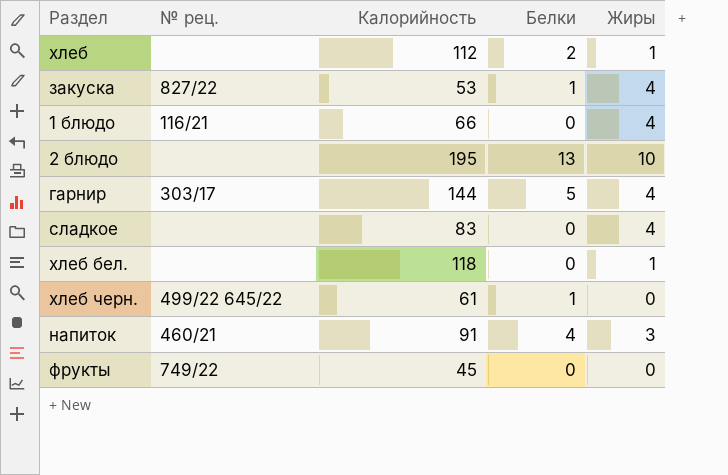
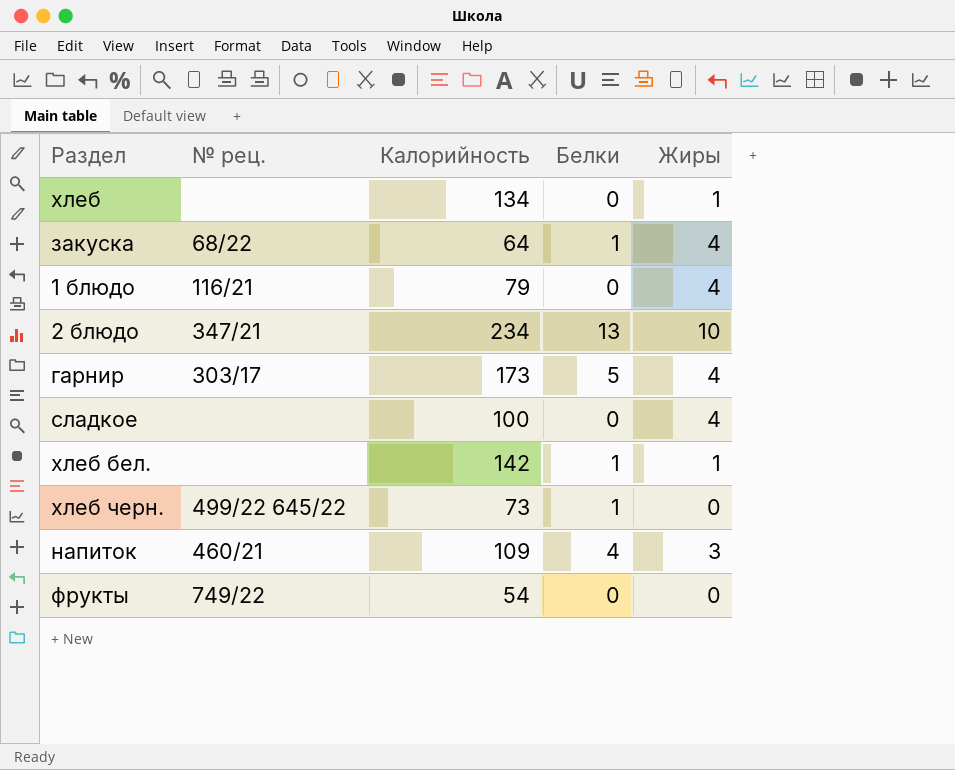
хлеб | Калорийность: 112 -> 134
хлеб | Белки: 2 -> 0
закуска | № рец.: 827/22 -> 68/22
закуска | Калорийность: 53 -> 64
1 блюдо | Калорийность: 66 -> 79
2 блюдо | № рец.: none -> 347/21
2 блюдо | Калорийность: 195 -> 234
гарнир | Калорийность: 144 -> 173
сладкое | Калорийность: 83 -> 100
хлеб бел. | Калорийность: 118 -> 142
хлеб бел. | Белки: 0 -> 1
хлеб черн. | Калорийность: 61 -> 73
напиток | Калорийность: 91 -> 109
фрукты | Калорийность: 45 -> 54

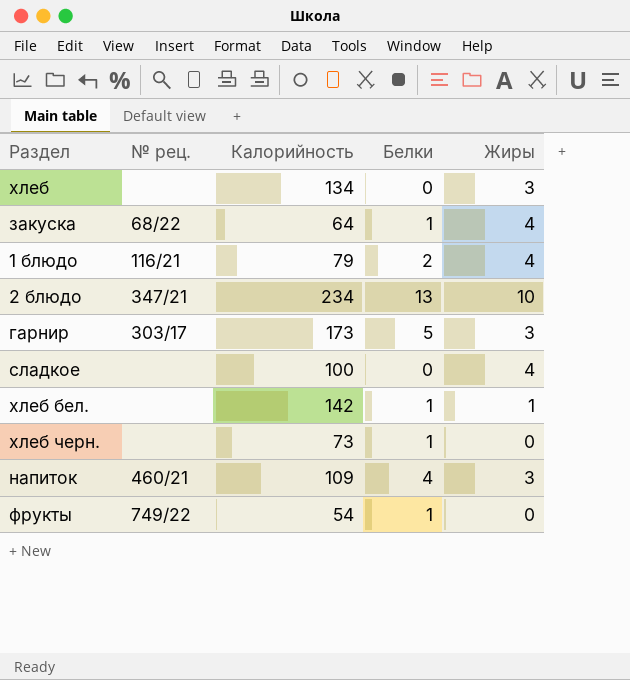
хлеб | Жиры: 1 -> 3
1 блюдо | Белки: 0 -> 2
гарнир | Жиры: 4 -> 3
хлеб черн. | № рец.: 499/22 645/22 -> none
фрукты | Белки: 0 -> 1

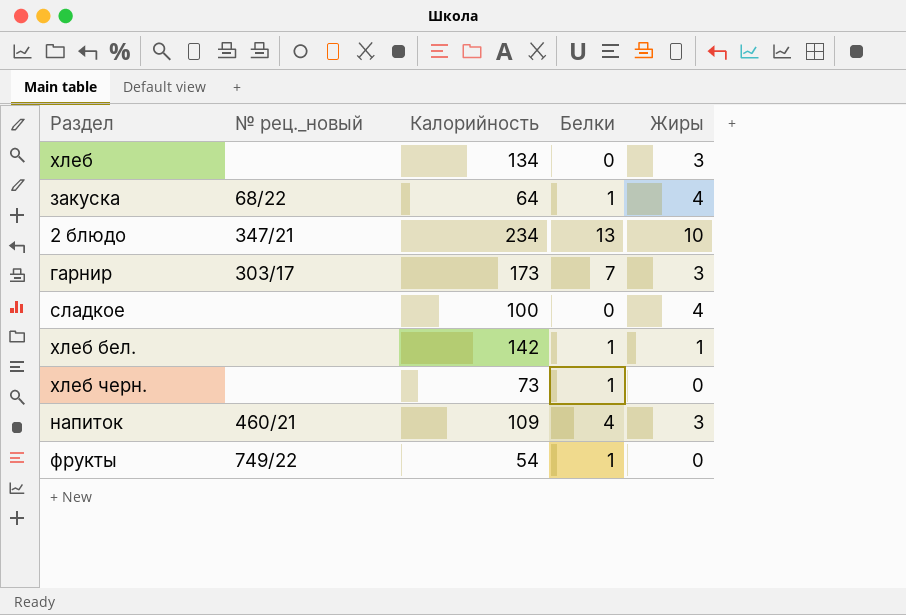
column name: № рец. -> № рец._новый
row 1 блюдо: 116/21 | 79 | 2 | 4 -> none
гарнир | Белки: 5 -> 7

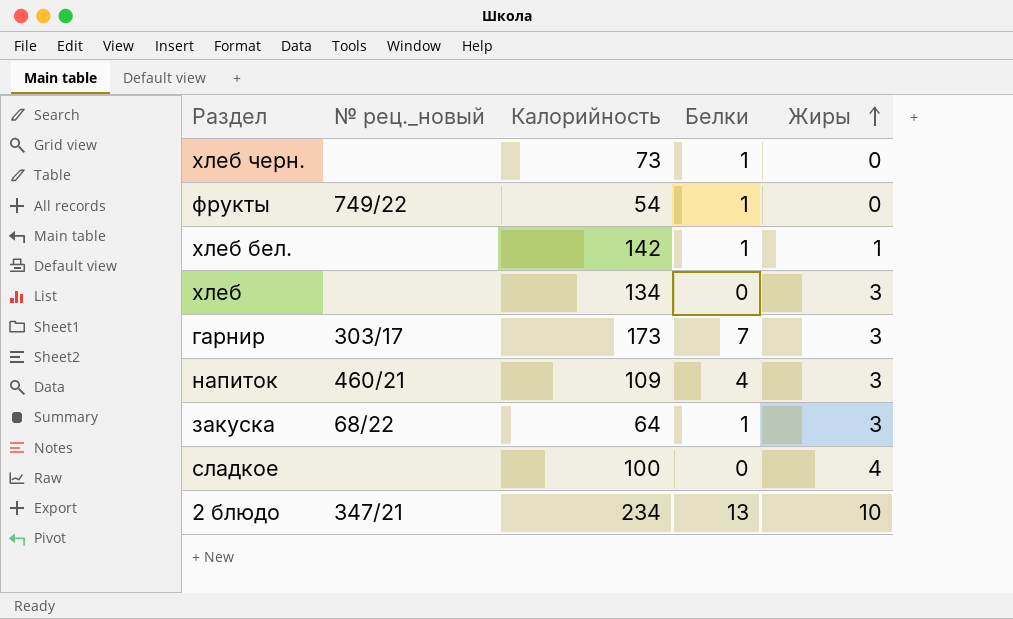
row order: none -> Жиры ascending
закуска | Жиры: 4 -> 3

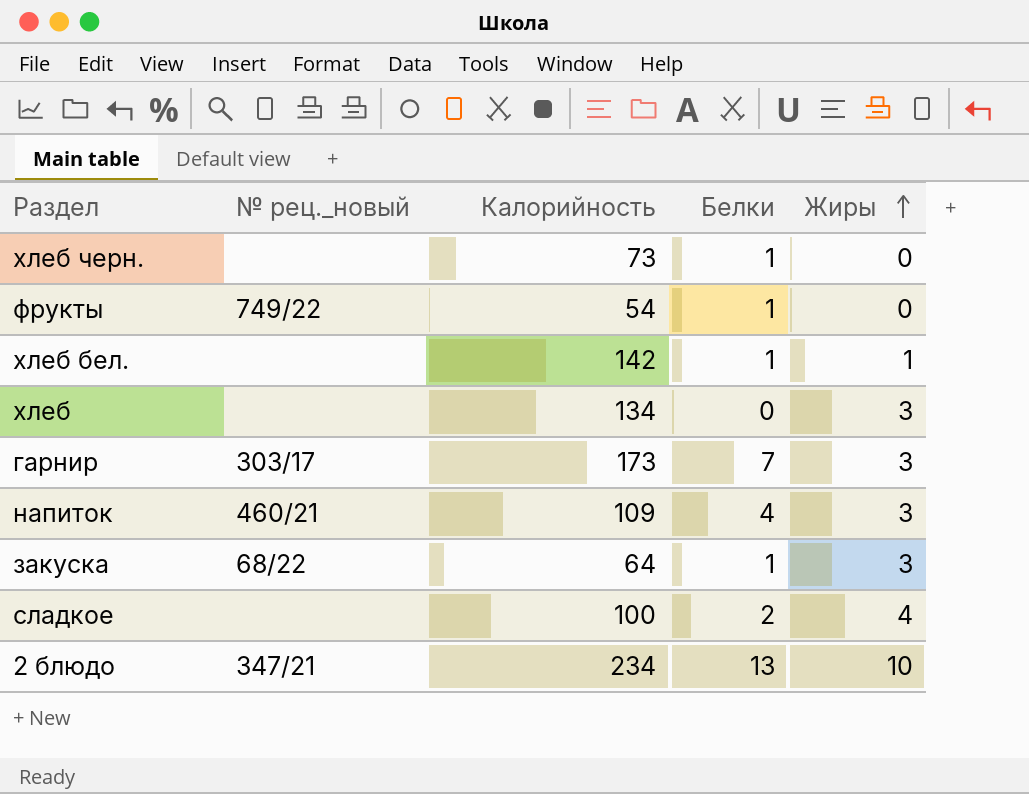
сладкое | Белки: 0 -> 2

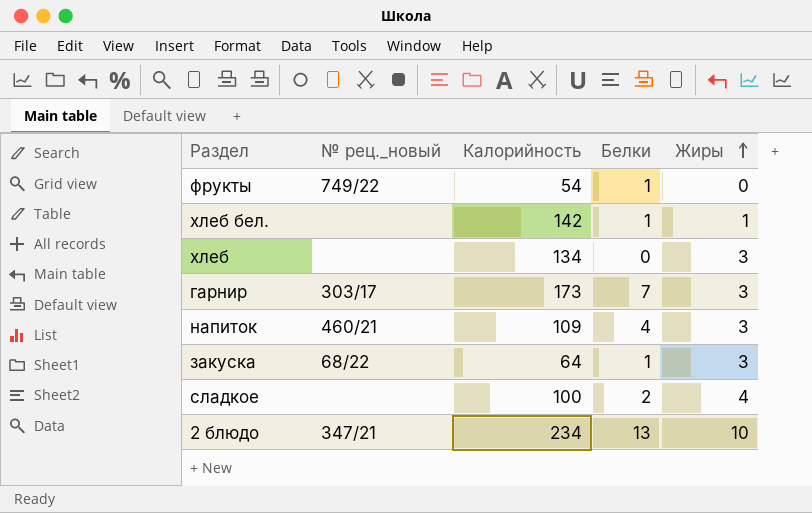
row хлеб черн.: none | 73 | 1 | 0 -> none

